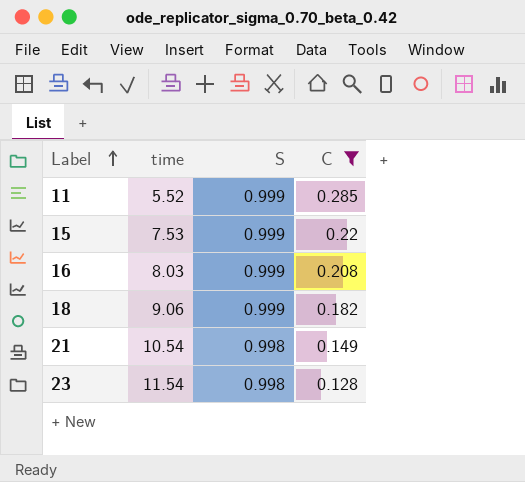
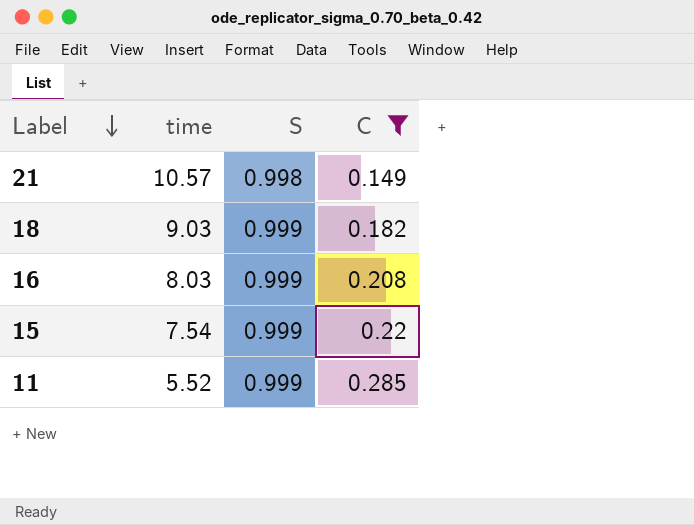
row order: Label ascending -> Label descending
row 23: 11.54 | 0.998 | 0.128 -> none
21 | time: 10.54 -> 10.57
18 | time: 9.06 -> 9.03
15 | time: 7.53 -> 7.54

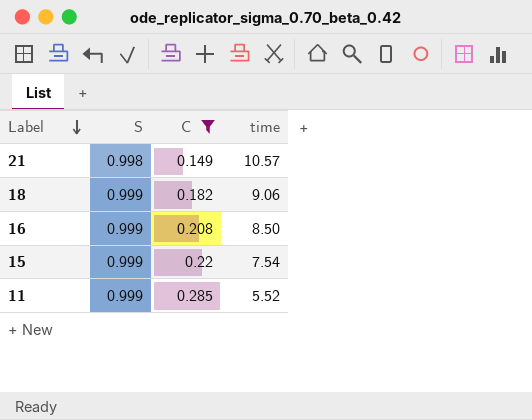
column time | position: 2 -> 4
18 | time: 9.03 -> 9.06
16 | time: 8.03 -> 8.50

